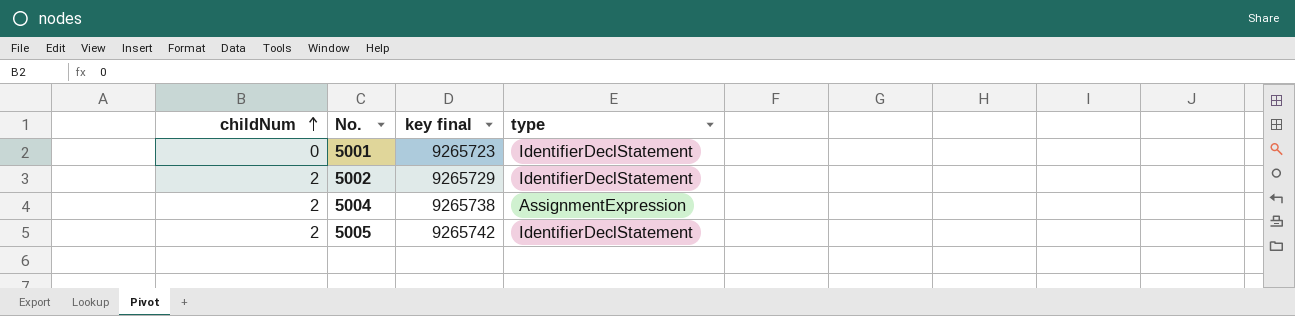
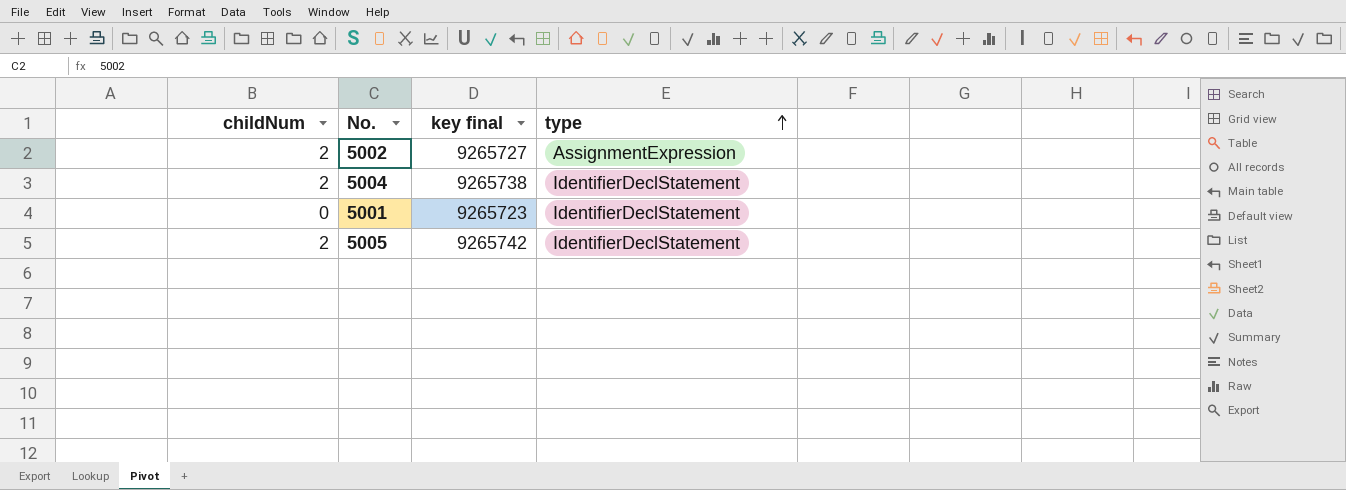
row order: childNum ascending -> type ascending
5002 | key final: 9265729 -> 9265727
5002 | type: IdentifierDeclStatement -> AssignmentExpression
5004 | type: AssignmentExpression -> IdentifierDeclStatement

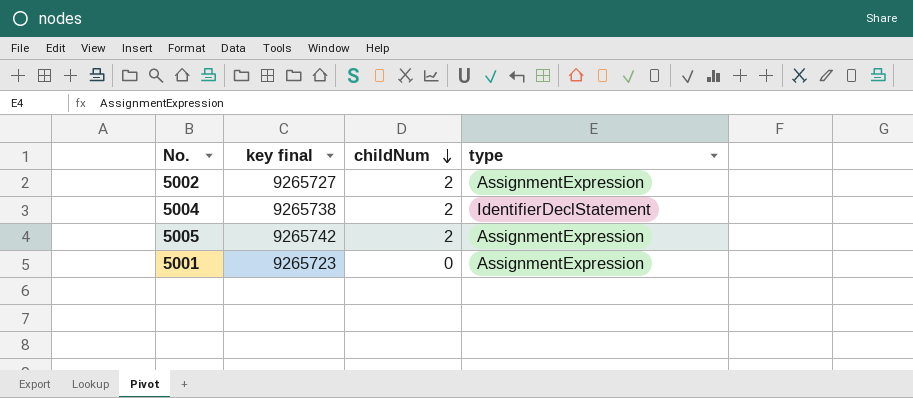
row order: type ascending -> childNum descending
column childNum | position: 1 -> 3
5005 | type: IdentifierDeclStatement -> AssignmentExpression
5001 | type: IdentifierDeclStatement -> AssignmentExpression

